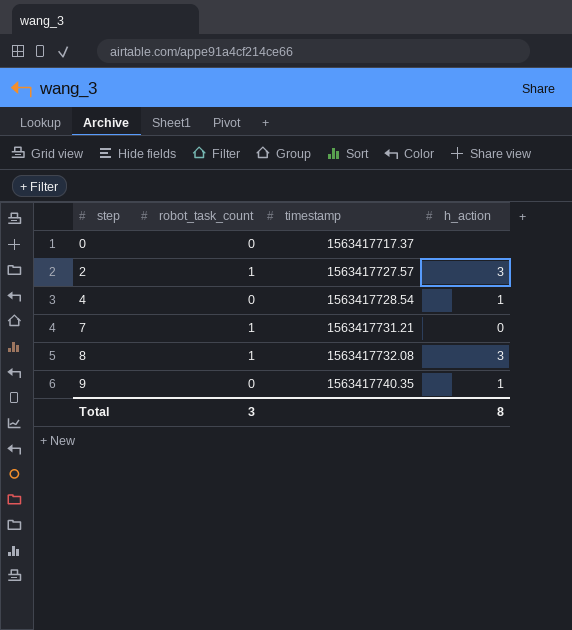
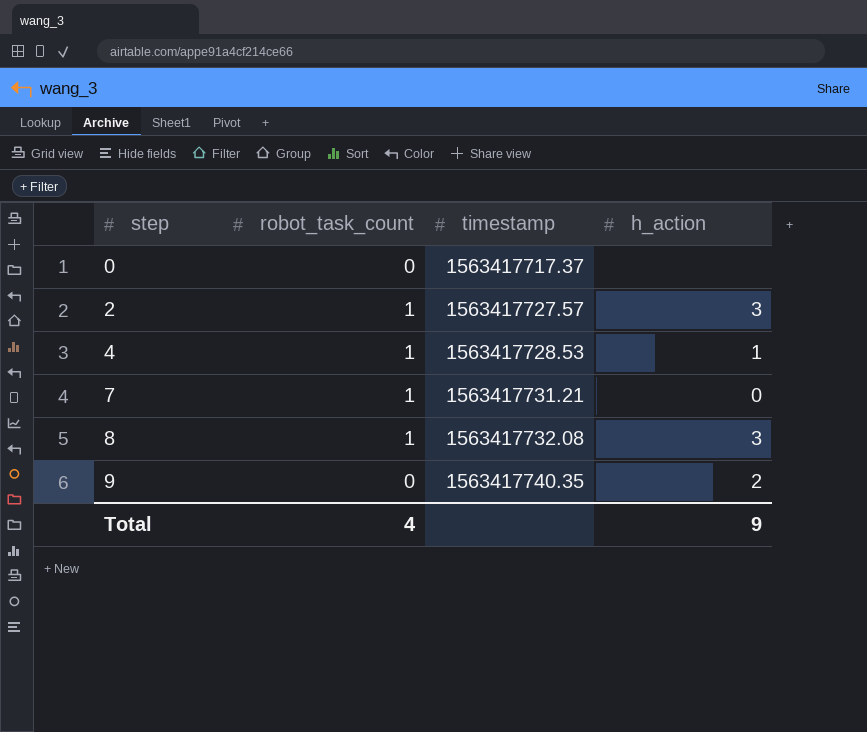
4 | robot_task_count: 0 -> 1
4 | timestamp: 1563417728.54 -> 1563417728.53
9 | h_action: 1 -> 2
Total | robot_task_count: 3 -> 4
Total | h_action: 8 -> 9

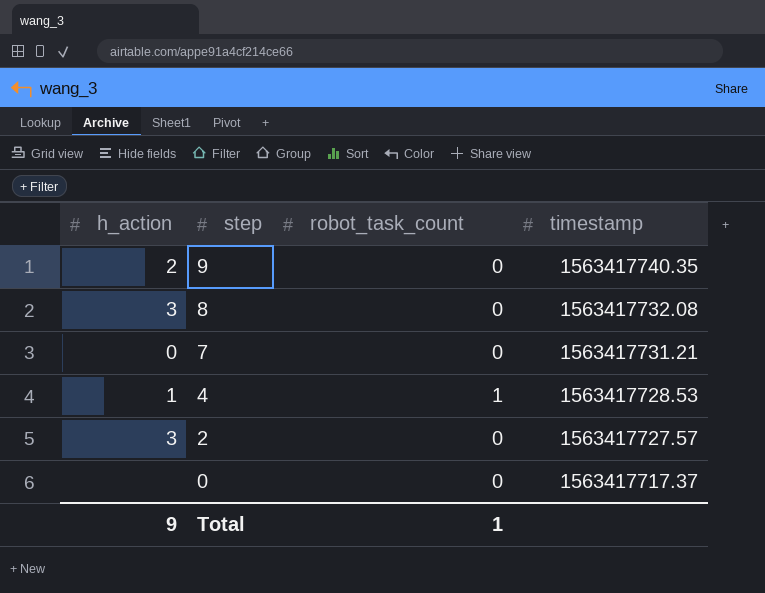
row order: step ascending -> step descending
column h_action | position: 4 -> 1
8 | robot_task_count: 1 -> 0
7 | robot_task_count: 1 -> 0
2 | robot_task_count: 1 -> 0
Total | robot_task_count: 4 -> 1

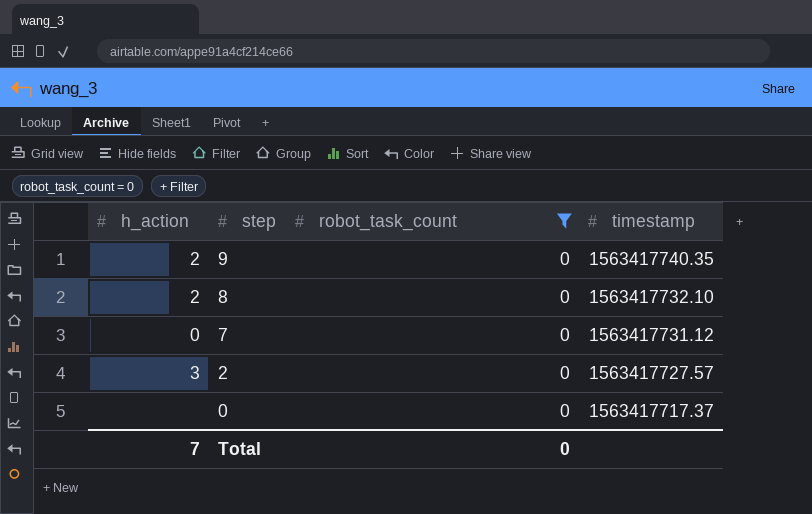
filter: none -> robot_task_count = 0
8 | h_action: 3 -> 2
8 | timestamp: 1563417732.08 -> 1563417732.10
7 | timestamp: 1563417731.21 -> 1563417731.12
Total | h_action: 9 -> 7
Total | robot_task_count: 1 -> 0

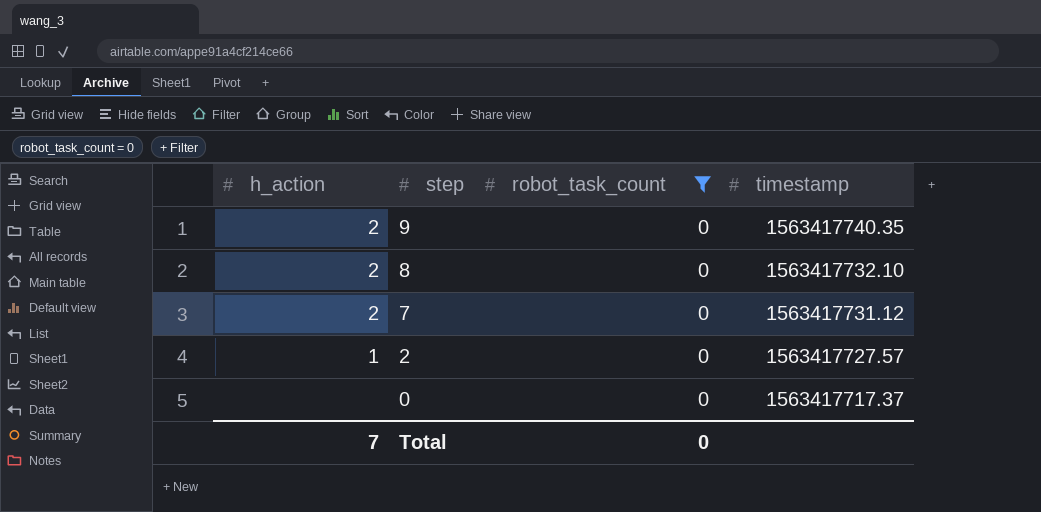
7 | h_action: 0 -> 2
2 | h_action: 3 -> 1

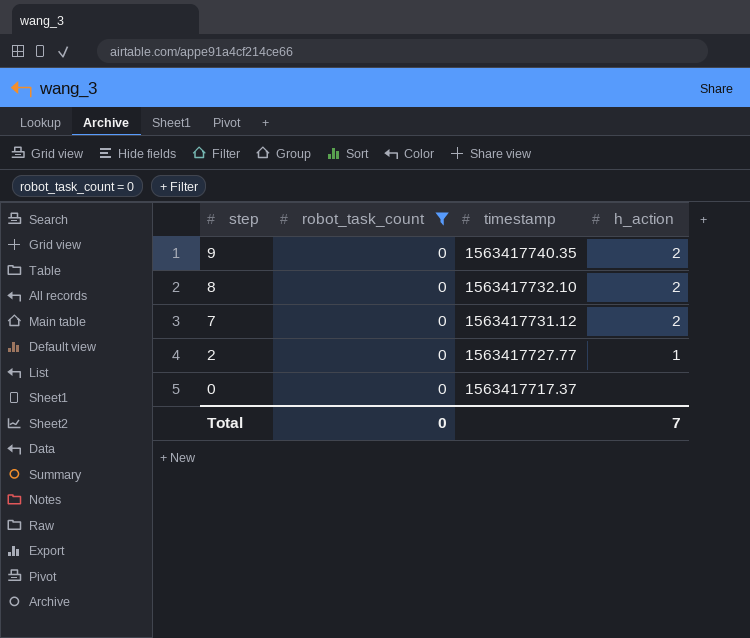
column h_action | position: 1 -> 4
2 | timestamp: 1563417727.57 -> 1563417727.77

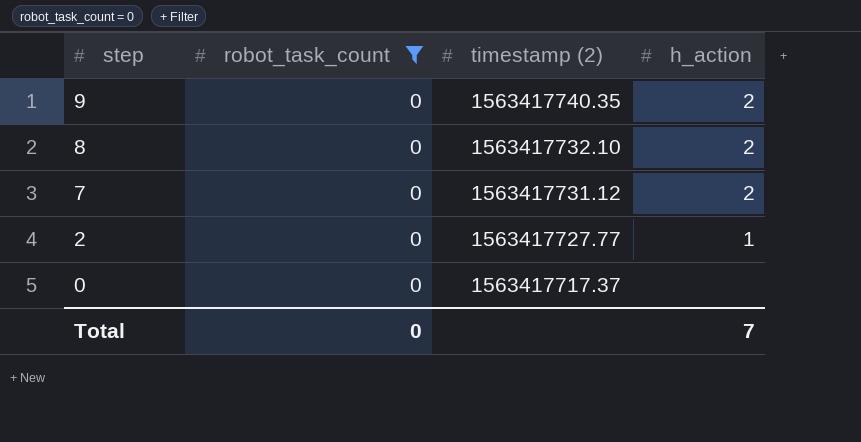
column name: timestamp -> timestamp (2)

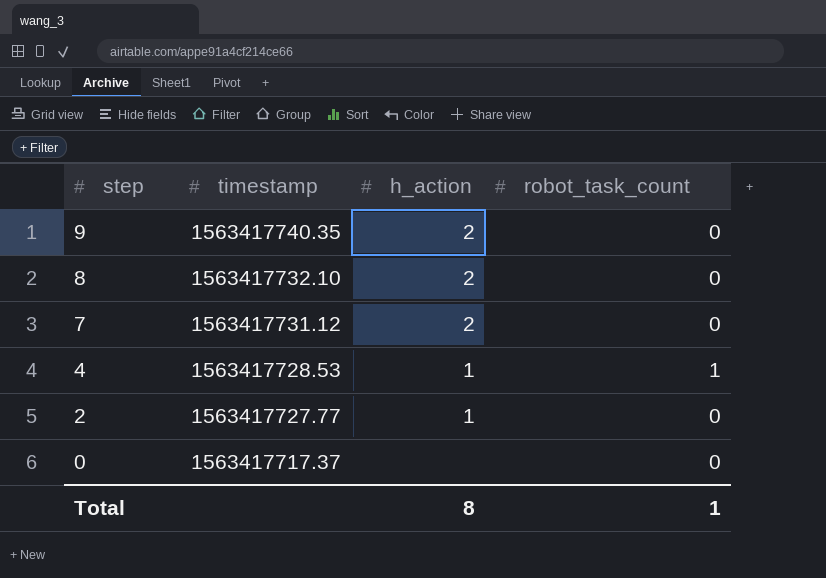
filter: robot_task_count = 0 -> none
column name: timestamp (2) -> timestamp
column robot_task_count | position: 2 -> 4
Total | h_action: 7 -> 8
Total | robot_task_count: 0 -> 1

